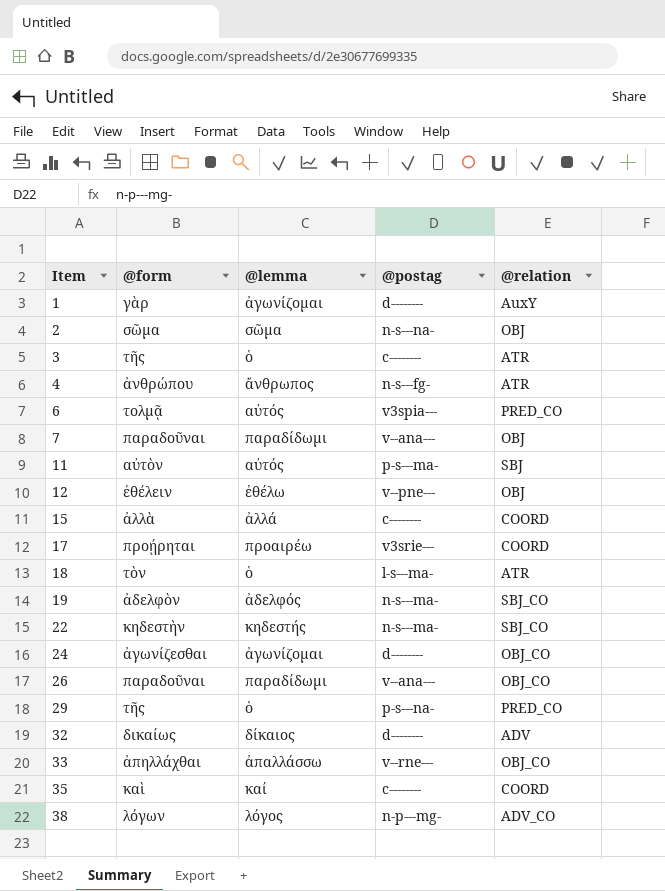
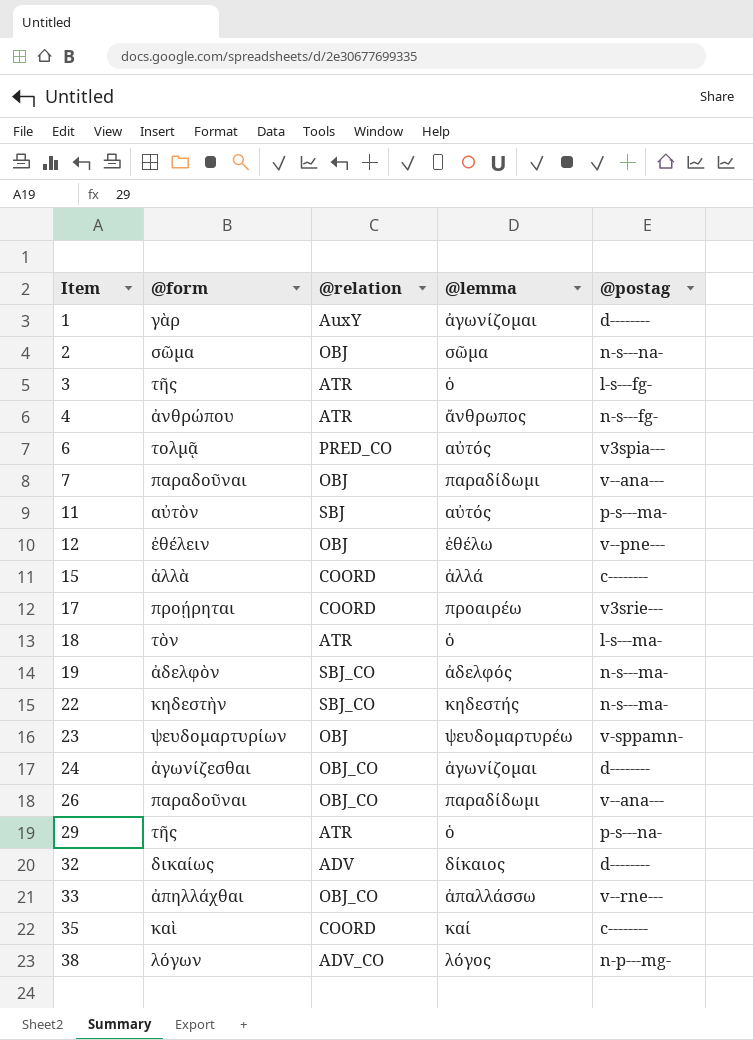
column @relation | position: 5 -> 3
3 | @postag: c-------- -> l-s---fg-
row 23: none -> ψευδομαρτυρίων | OBJ | ψευδομαρτυρέω | v-sppamn-
29 | @relation: PRED_CO -> ATR

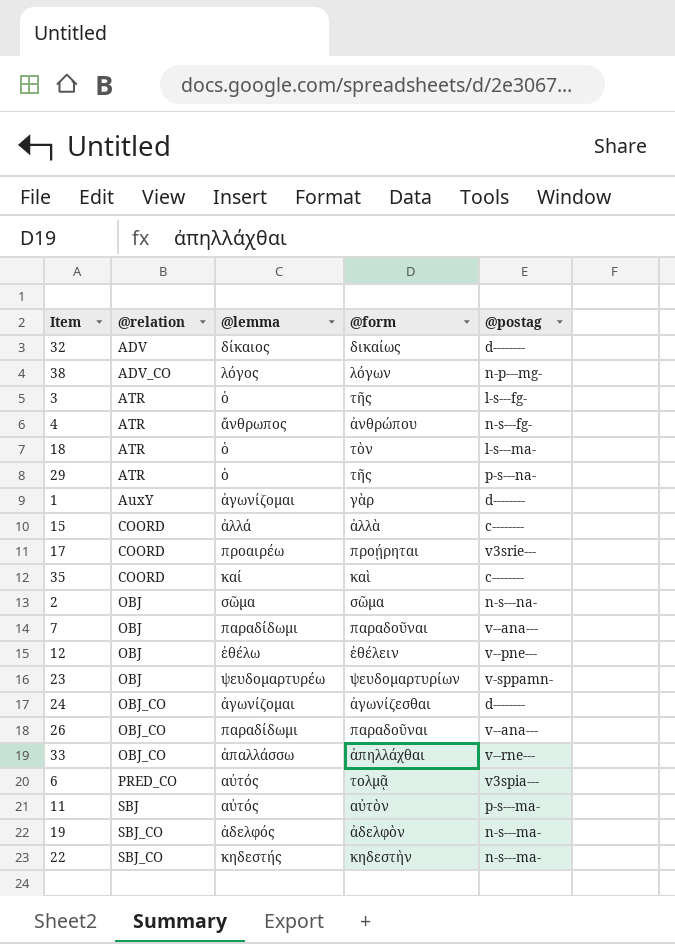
row order: Item ascending -> @relation ascending
column @form | position: 2 -> 4

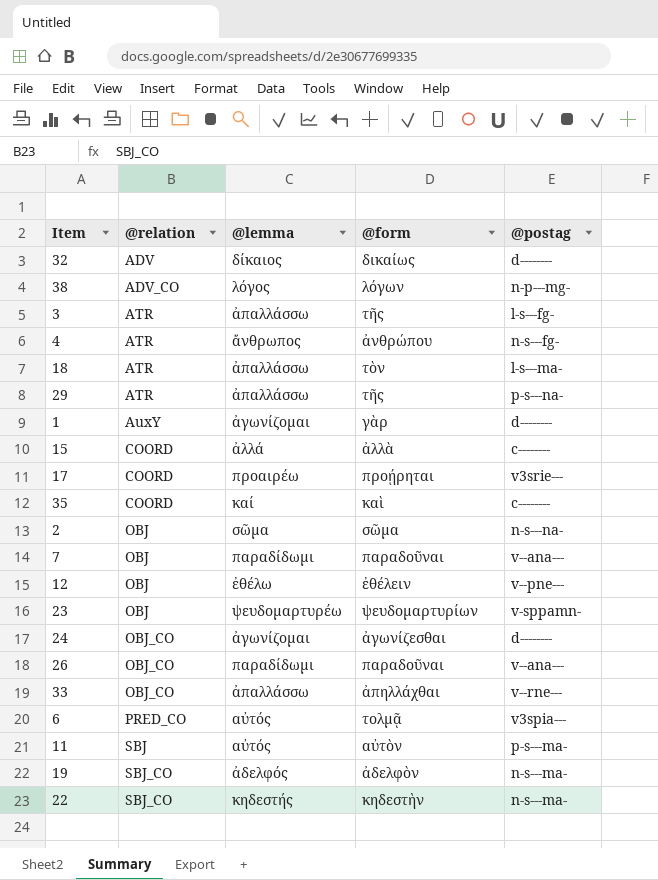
3 | @lemma: ὁ -> ἀπαλλάσσω
18 | @lemma: ὁ -> ἀπαλλάσσω
29 | @lemma: ὁ -> ἀπαλλάσσω

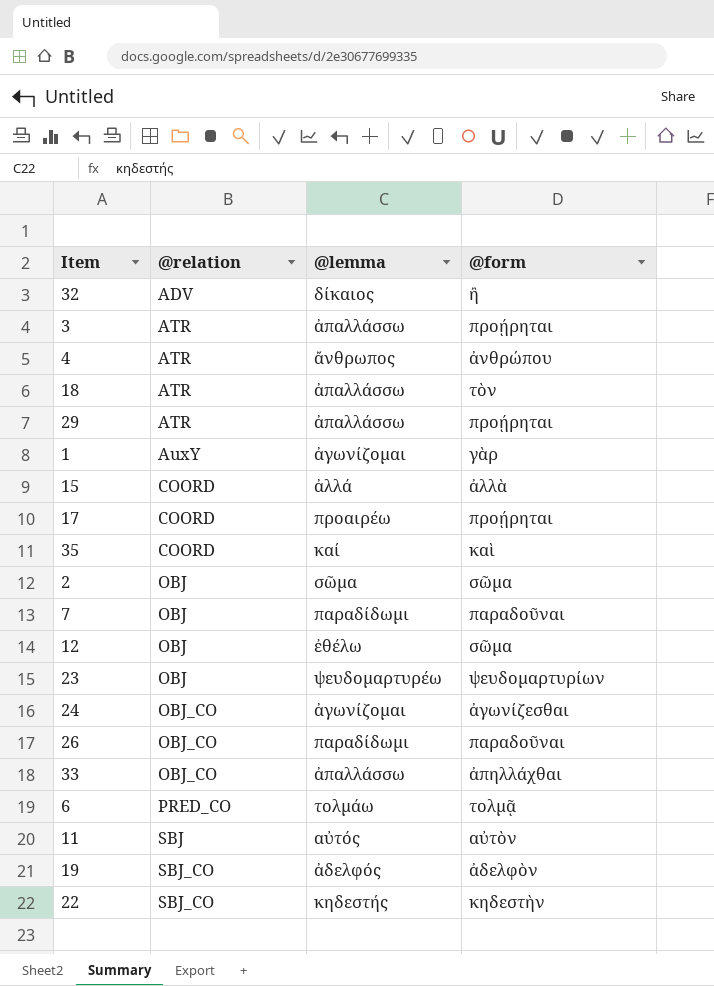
column @postag | position: 5 -> none
row 38: ADV_CO | λόγος | λόγων | n-p---mg- -> none
32 | @form: δικαίως -> ἢ
3 | @form: τῆς -> προῄρηται
29 | @form: τῆς -> προῄρηται
12 | @form: ἐθέλειν -> σῶμα
6 | @lemma: αὐτός -> τολμάω

